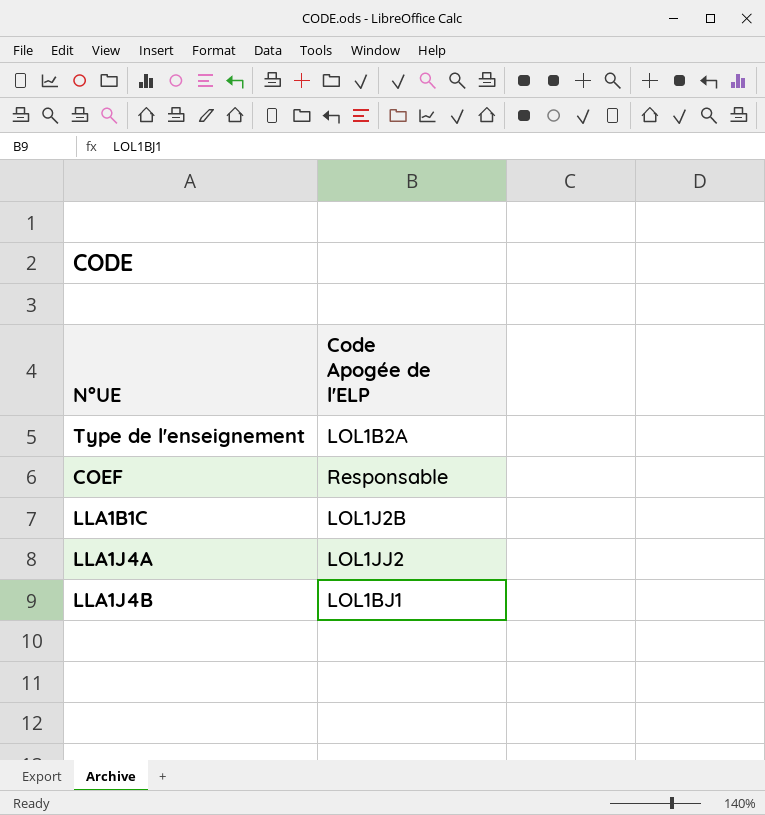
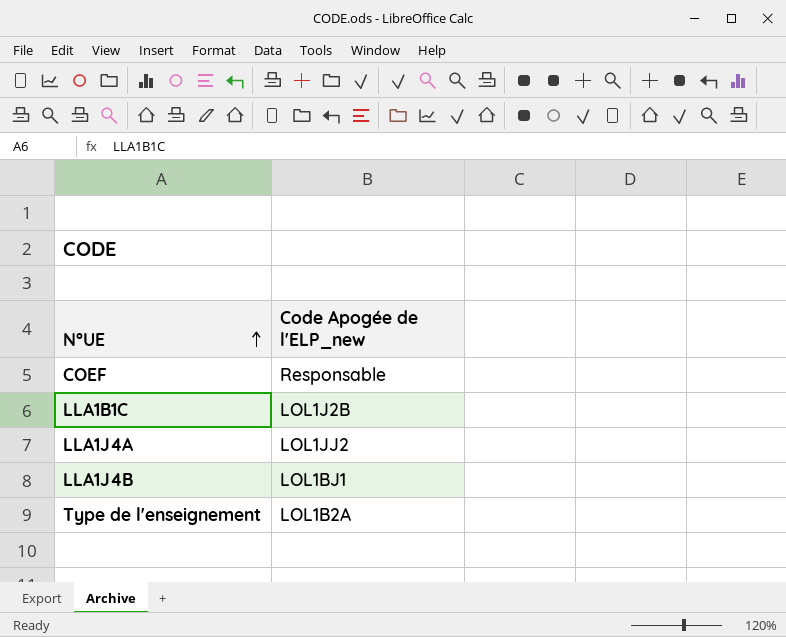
row order: none -> N°UE ascending
column name: Code Apogée de l'ELP -> Code Apogée de l'ELP_new

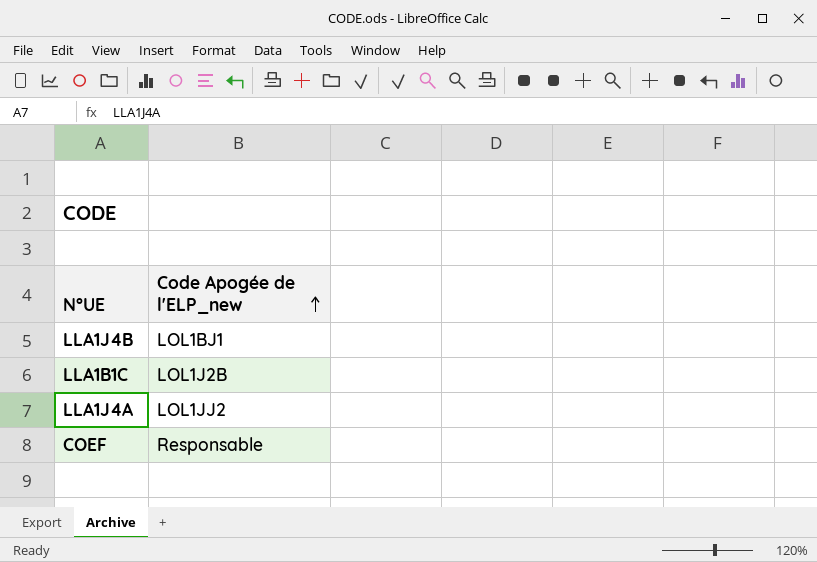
row order: N°UE ascending -> Code Apogée de l'ELP_new ascending
row Type de l'enseignement: LOL1B2A -> none

